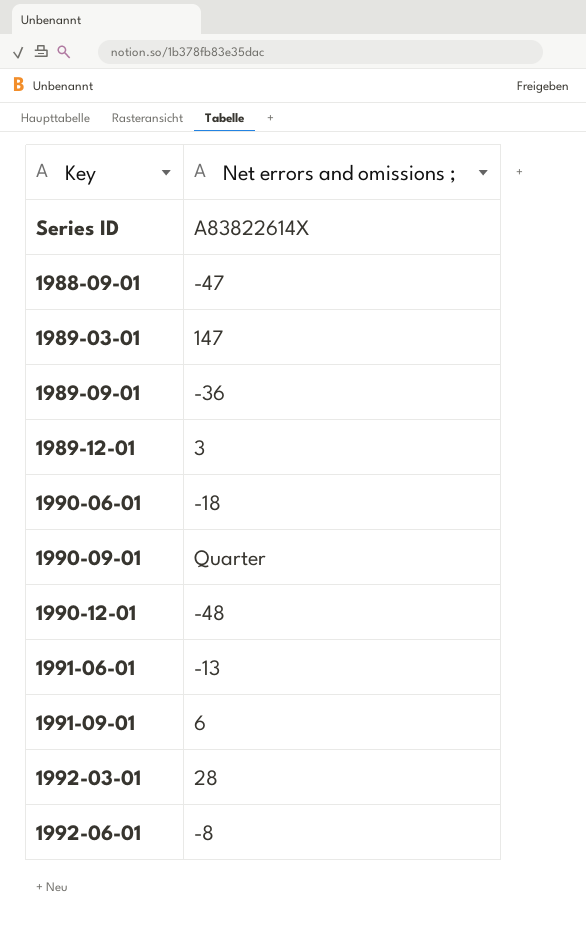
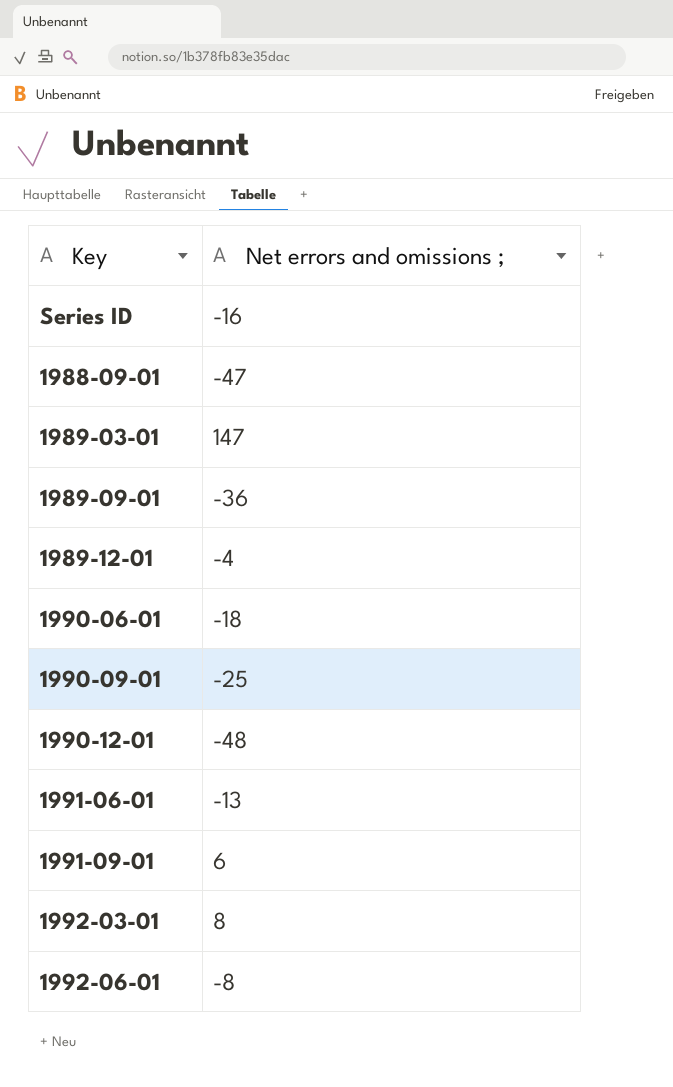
Series ID | Net errors and omissions ;: A83822614X -> -16
1989-12-01 | Net errors and omissions ;: 3 -> -4
1990-09-01 | Net errors and omissions ;: Quarter -> -25
1992-03-01 | Net errors and omissions ;: 28 -> 8

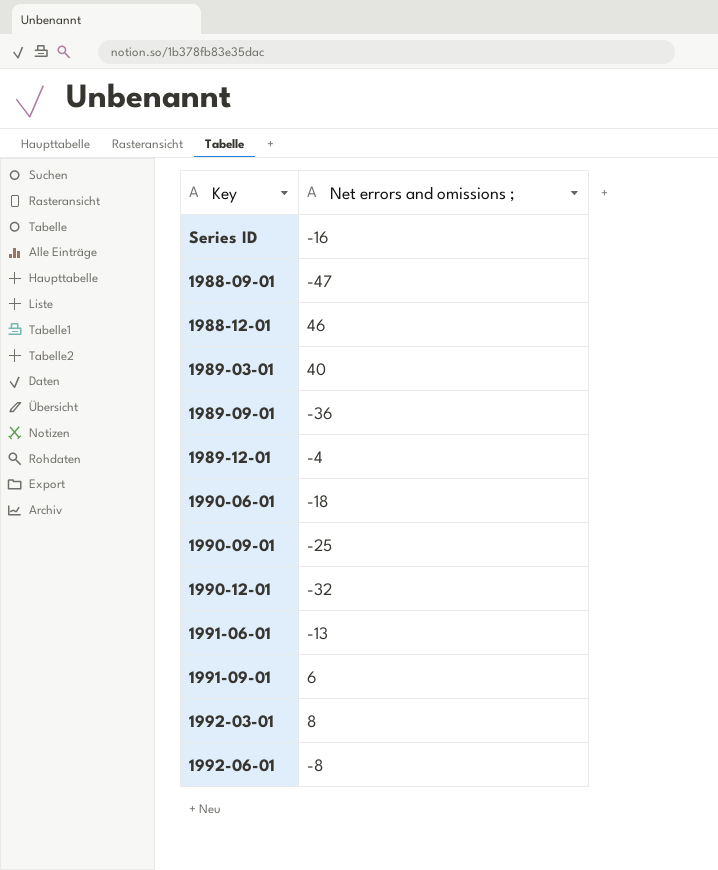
row 1988-12-01: none -> 46
1989-03-01 | Net errors and omissions ;: 147 -> 40
1990-12-01 | Net errors and omissions ;: -48 -> -32

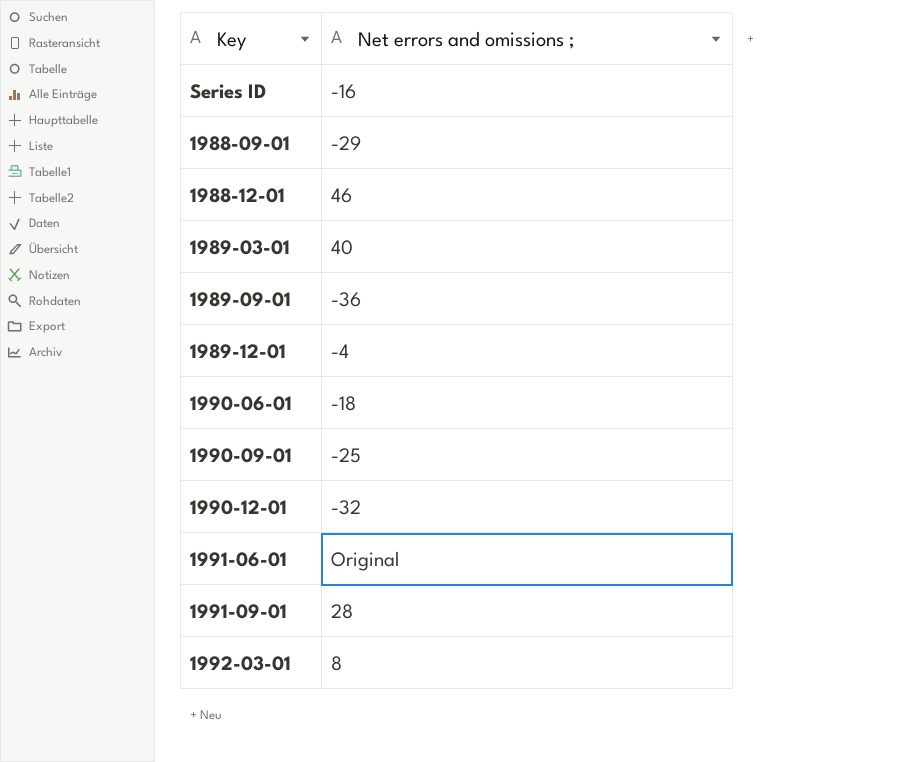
row 1992-06-01: -8 -> none
1988-09-01 | Net errors and omissions ;: -47 -> -29
1991-06-01 | Net errors and omissions ;: -13 -> Original
1991-09-01 | Net errors and omissions ;: 6 -> 28

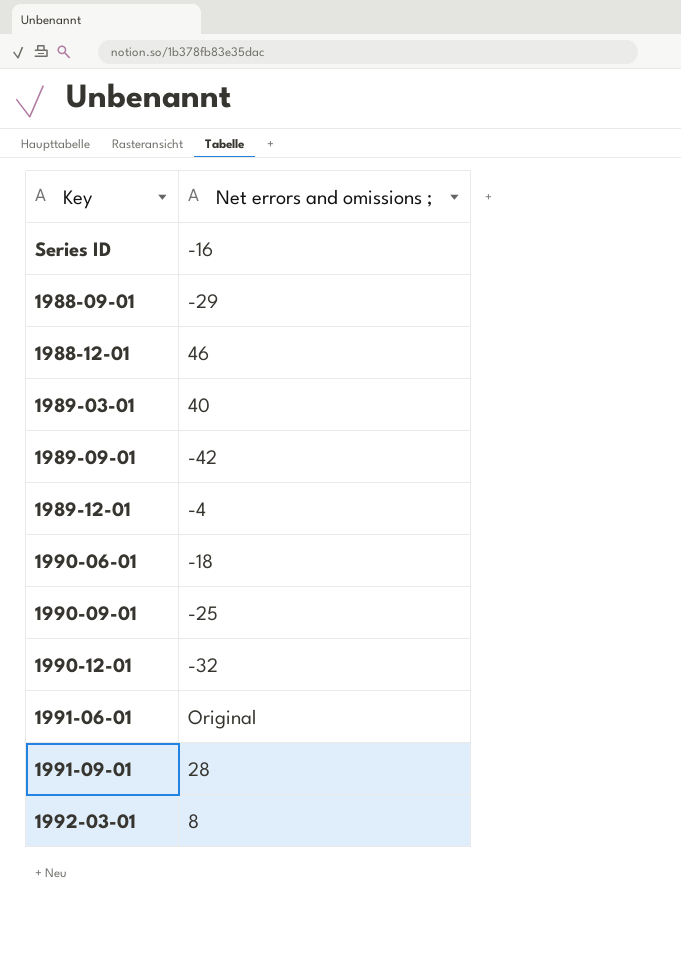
1989-09-01 | Net errors and omissions ;: -36 -> -42

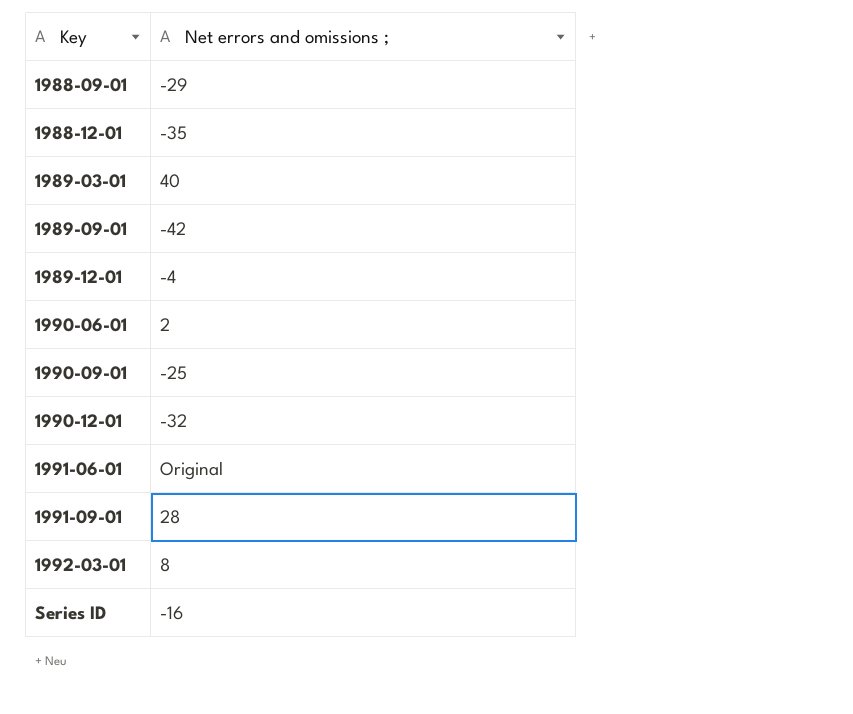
row order: none -> Key ascending
1988-12-01 | Net errors and omissions ;: 46 -> -35
1990-06-01 | Net errors and omissions ;: -18 -> 2

